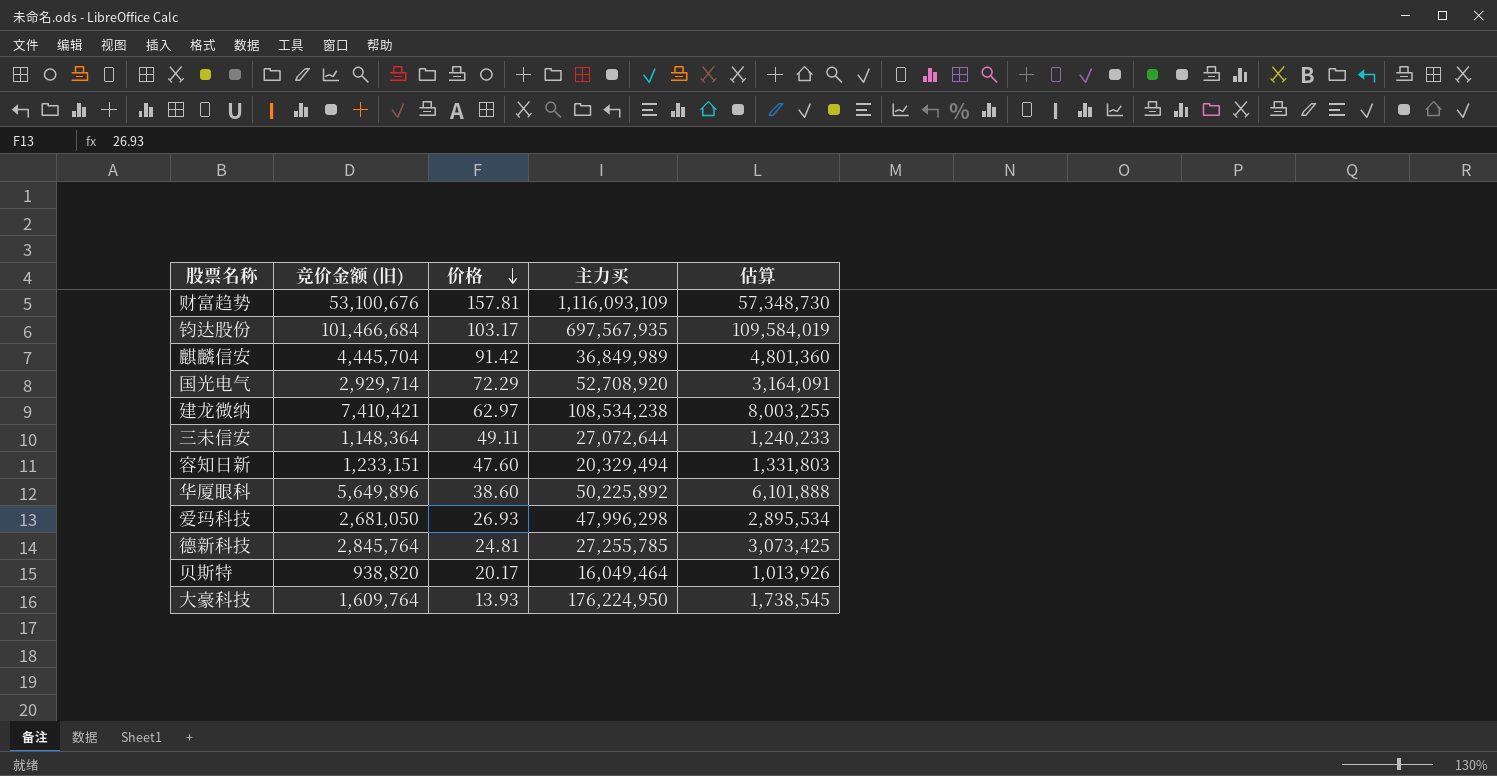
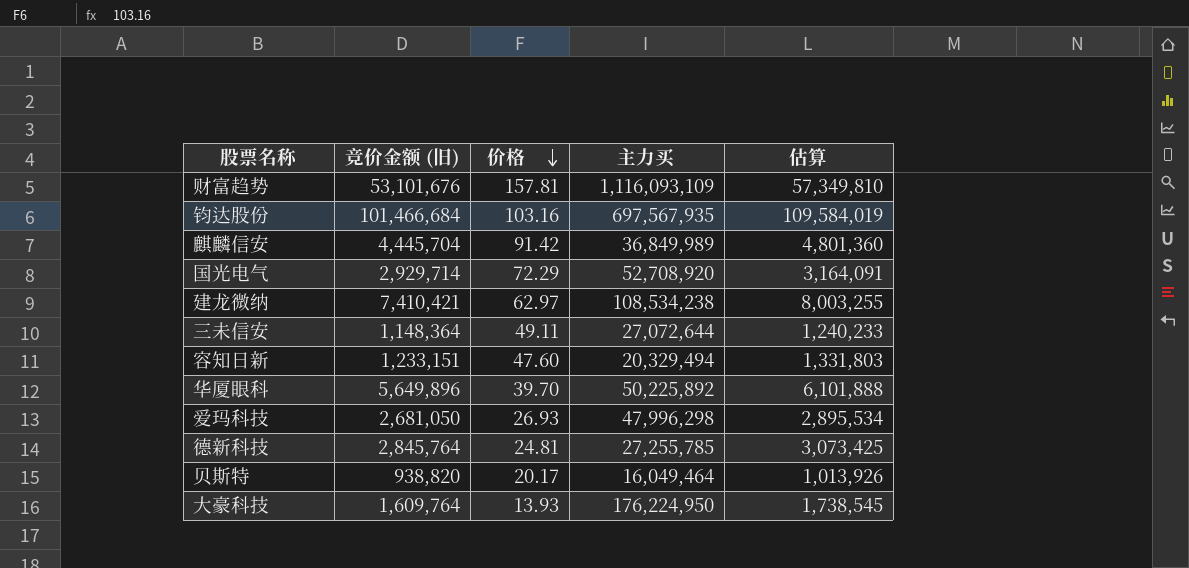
财富趋势 | 竞价金额 (旧): 53,100,676 -> 53,101,676
财富趋势 | 估算: 57,348,730 -> 57,349,810
钧达股份 | 价格: 103.17 -> 103.16
华厦眼科 | 价格: 38.60 -> 39.70

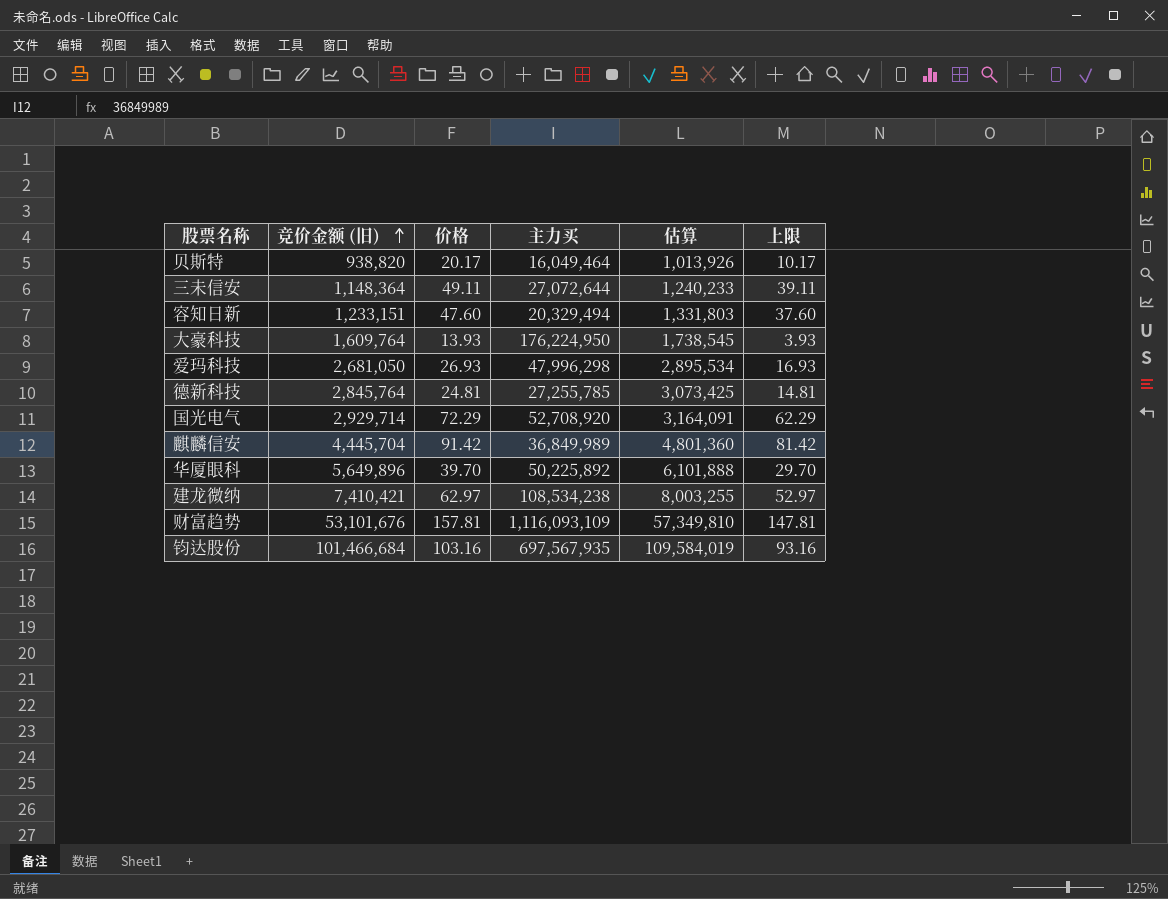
row order: 价格 descending -> 竞价金额 (旧) ascending
column 上限 | formula: none -> [价格] - 10

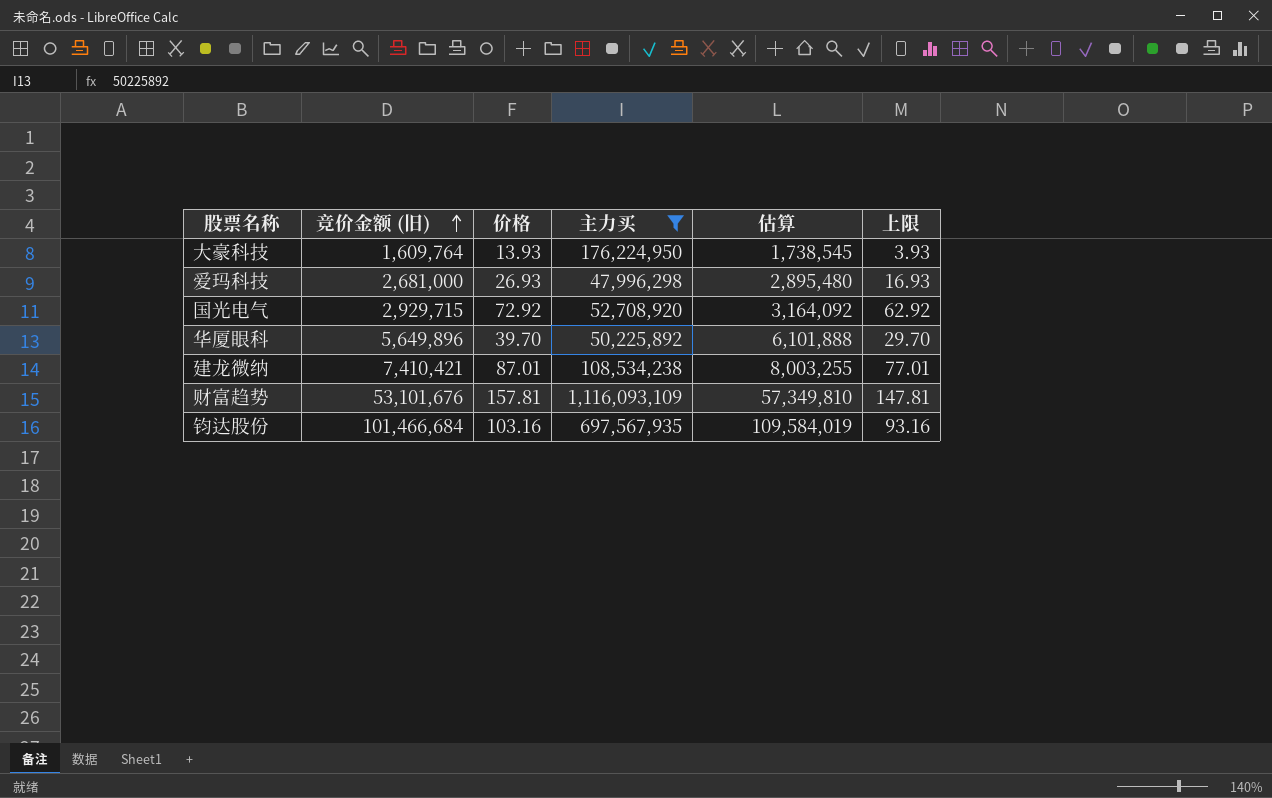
filter: none -> 主力买 >= 47,996,298
爱玛科技 | 竞价金额 (旧): 2,681,050 -> 2,681,000
爱玛科技 | 估算: 2,895,534 -> 2,895,480
国光电气 | 竞价金额 (旧): 2,929,714 -> 2,929,715
国光电气 | 价格: 72.29 -> 72.92
国光电气 | 估算: 3,164,091 -> 3,164,092
国光电气 | 上限: 62.29 -> 62.92
建龙微纳 | 价格: 62.97 -> 87.01
建龙微纳 | 上限: 52.97 -> 77.01

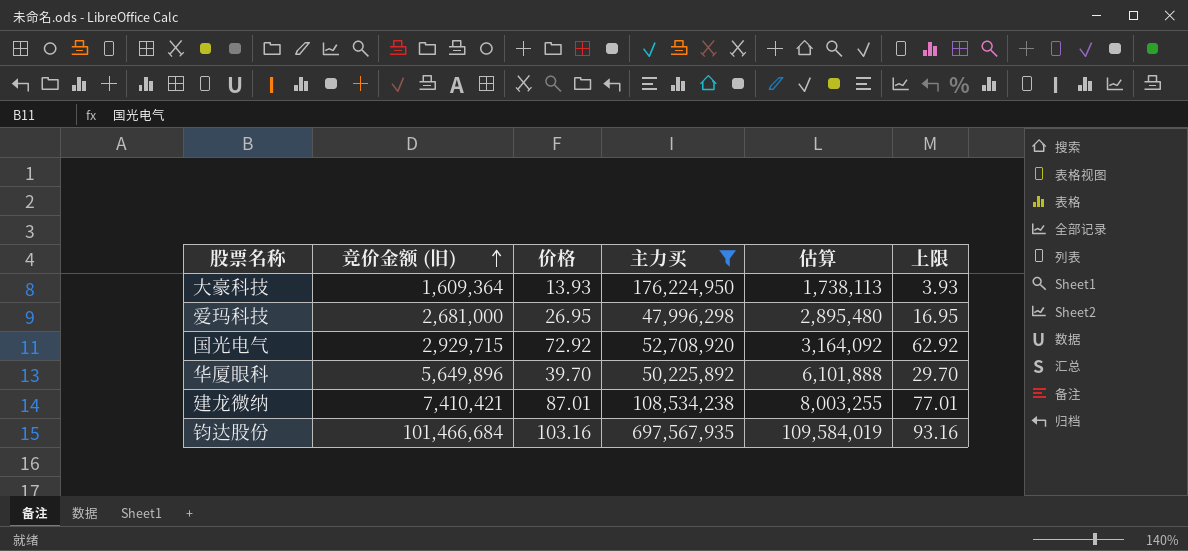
row 财富趋势: 53,101,676 | 157.81 | 1,116,093,109 | 57,349,810 | 147.81 -> none
大豪科技 | 竞价金额 (旧): 1,609,764 -> 1,609,364
大豪科技 | 估算: 1,738,545 -> 1,738,113
爱玛科技 | 价格: 26.93 -> 26.95
爱玛科技 | 上限: 16.93 -> 16.95

